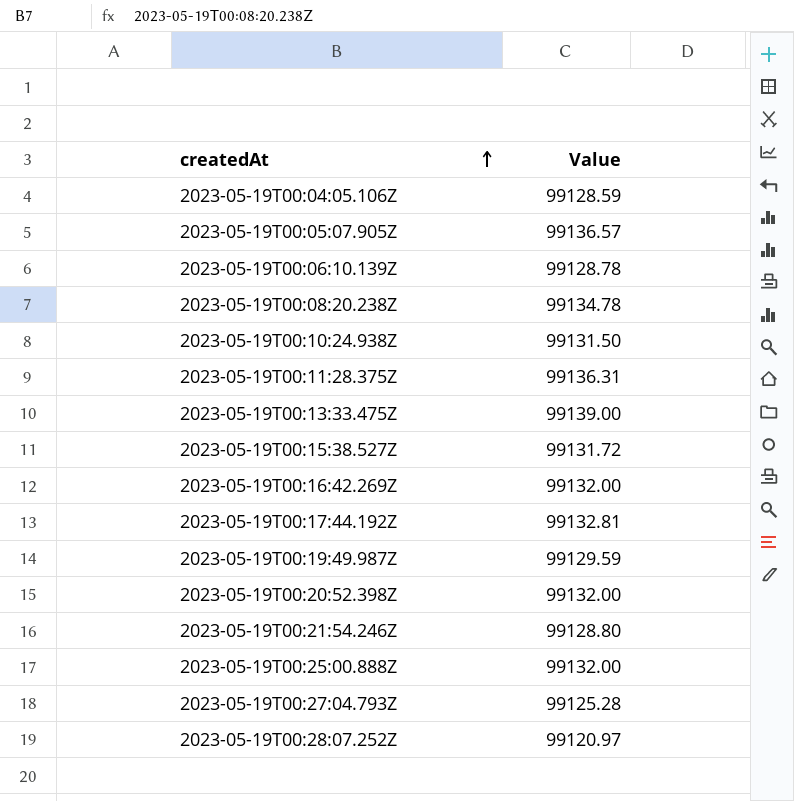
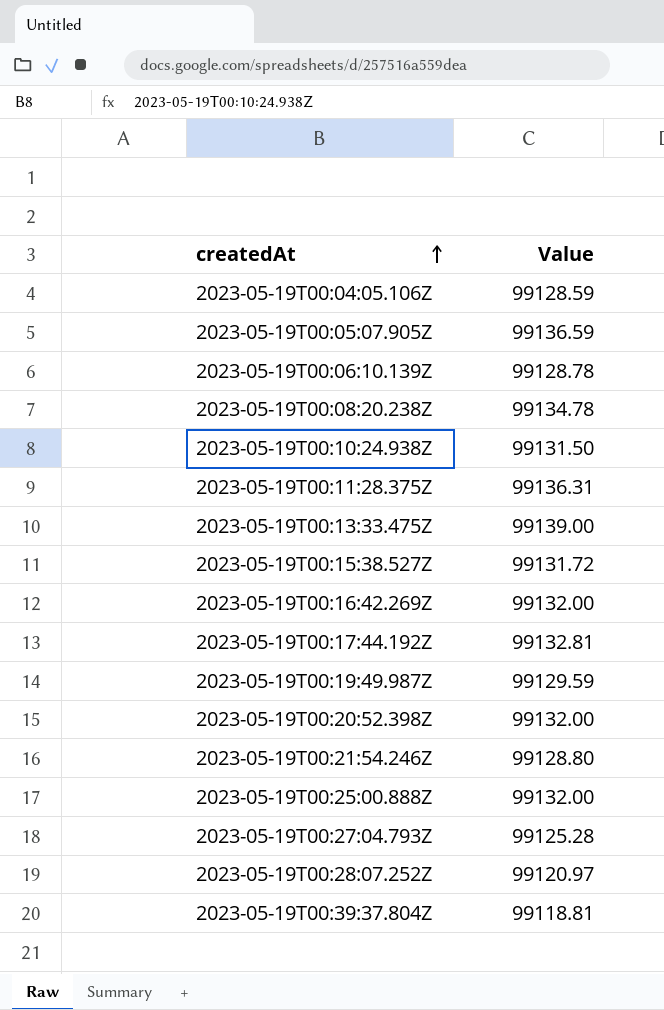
2023-05-19T00:05:07.905Z | Value: 99136.57 -> 99136.59
row 2023-05-19T00:39:37.804Z: none -> 99118.81

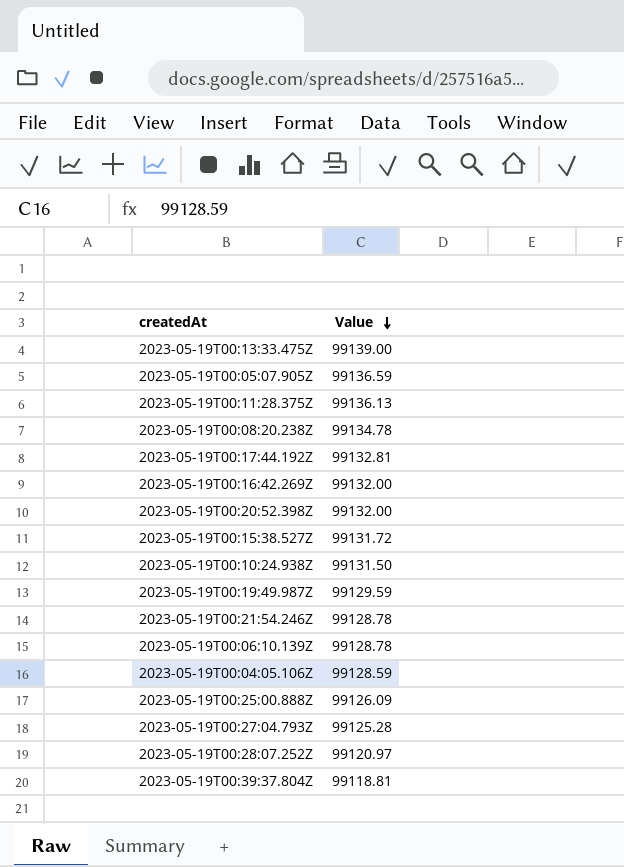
row order: createdAt ascending -> Value descending
2023-05-19T00:11:28.375Z | Value: 99136.31 -> 99136.13
2023-05-19T00:21:54.246Z | Value: 99128.80 -> 99128.78
2023-05-19T00:25:00.888Z | Value: 99132.00 -> 99126.09

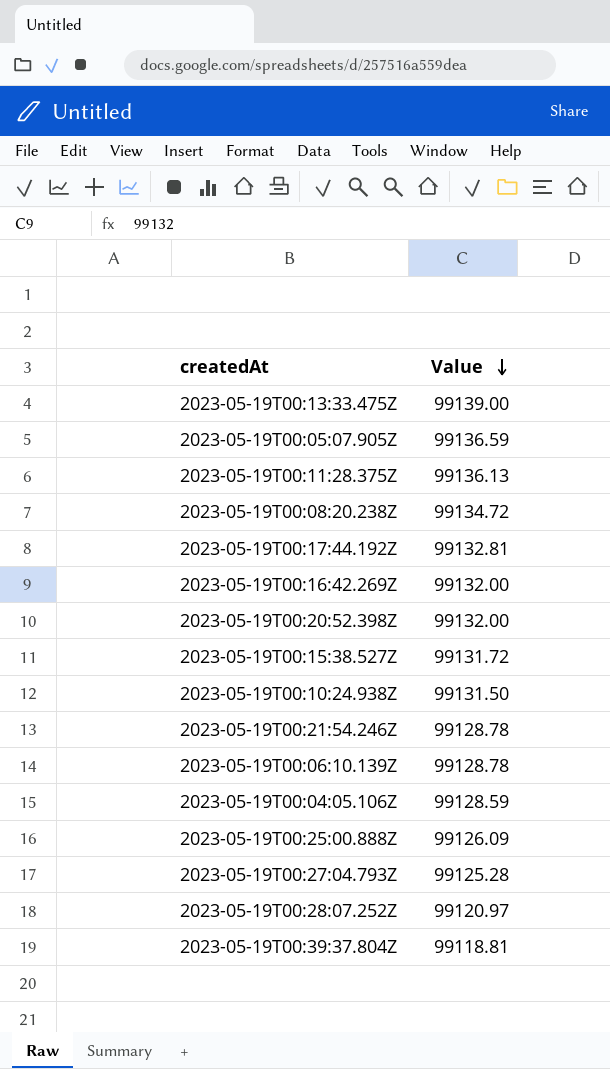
row 2023-05-19T00:19:49.987Z: 99129.59 -> none
2023-05-19T00:08:20.238Z | Value: 99134.78 -> 99134.72

